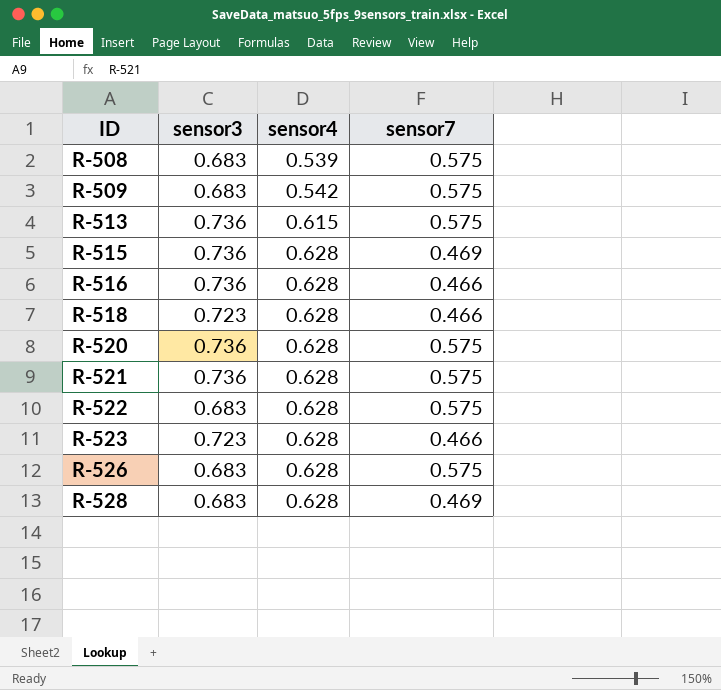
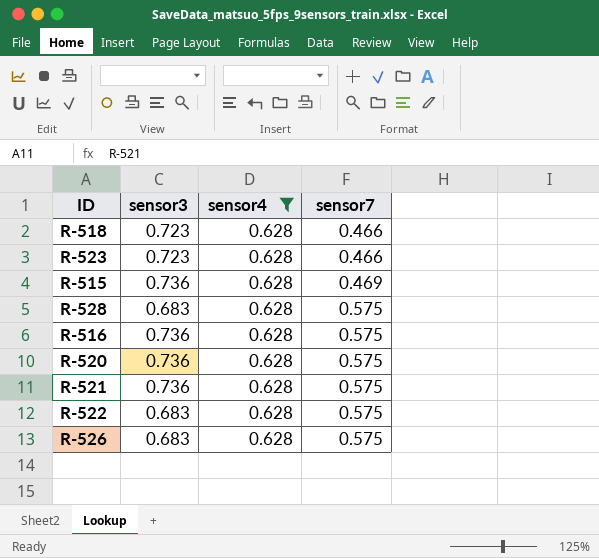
filter: none -> sensor4 = 0.628
row order: ID ascending -> sensor7 ascending
R-528 | sensor7: 0.469 -> 0.575
R-516 | sensor7: 0.466 -> 0.575

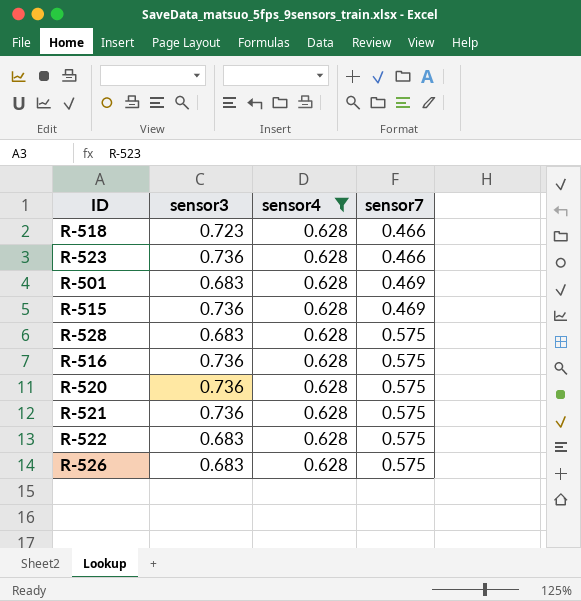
R-523 | sensor3: 0.723 -> 0.736
row R-501: none -> 0.683 | 0.628 | 0.469

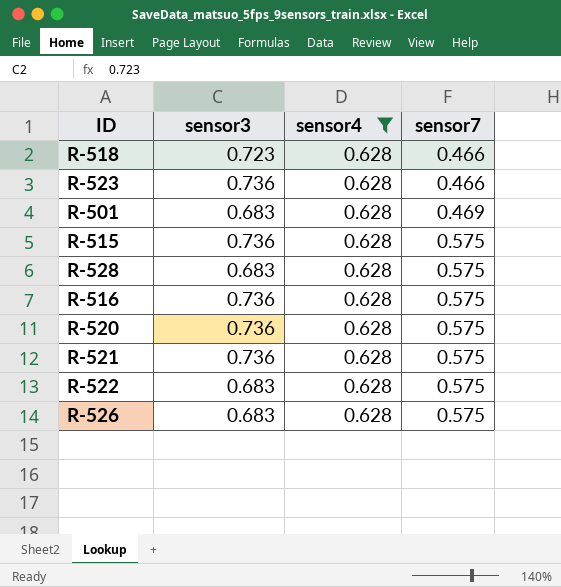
R-515 | sensor7: 0.469 -> 0.575

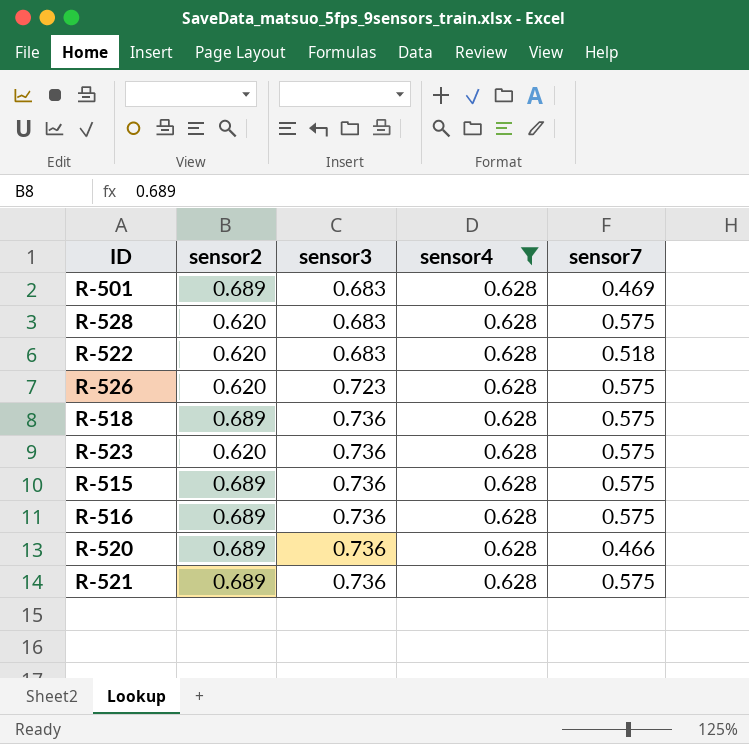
row order: sensor7 ascending -> sensor3 ascending
column sensor2 | position: none -> 2
R-522 | sensor7: 0.575 -> 0.518
R-526 | sensor3: 0.683 -> 0.723
R-518 | sensor3: 0.723 -> 0.736
R-518 | sensor7: 0.466 -> 0.575
R-523 | sensor7: 0.466 -> 0.575
R-520 | sensor7: 0.575 -> 0.466

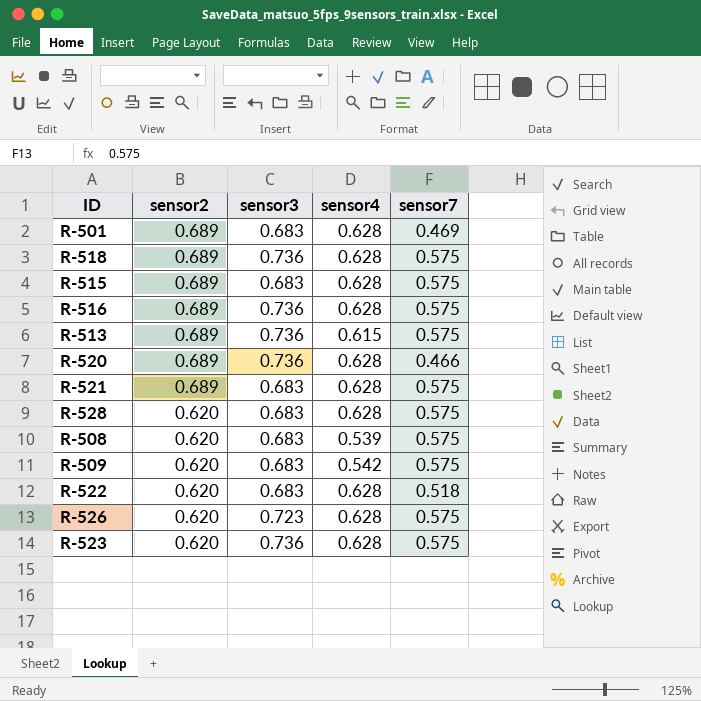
filter: sensor4 = 0.628 -> none
row order: sensor3 ascending -> sensor2 descending
R-515 | sensor3: 0.736 -> 0.683
R-521 | sensor3: 0.736 -> 0.683

